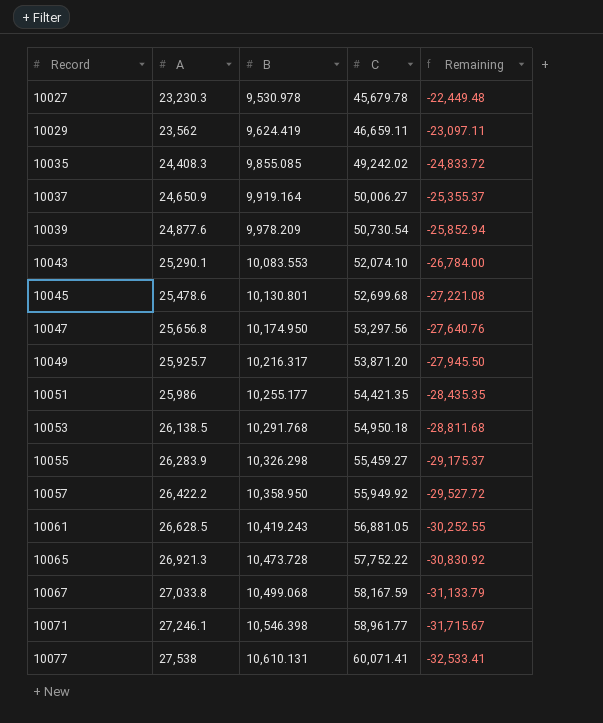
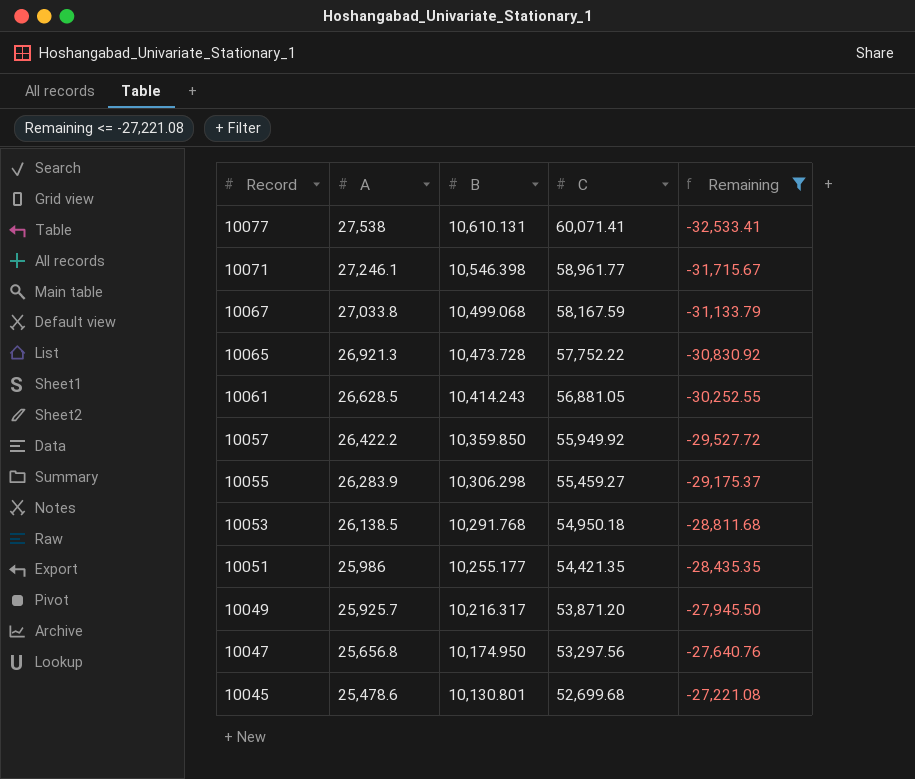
filter: none -> Remaining <= -27,221.08
row order: Record ascending -> Record descending
10061 | B: 10,419.243 -> 10,414.243
10057 | B: 10,358.950 -> 10,359.850
10055 | B: 10,326.298 -> 10,306.298

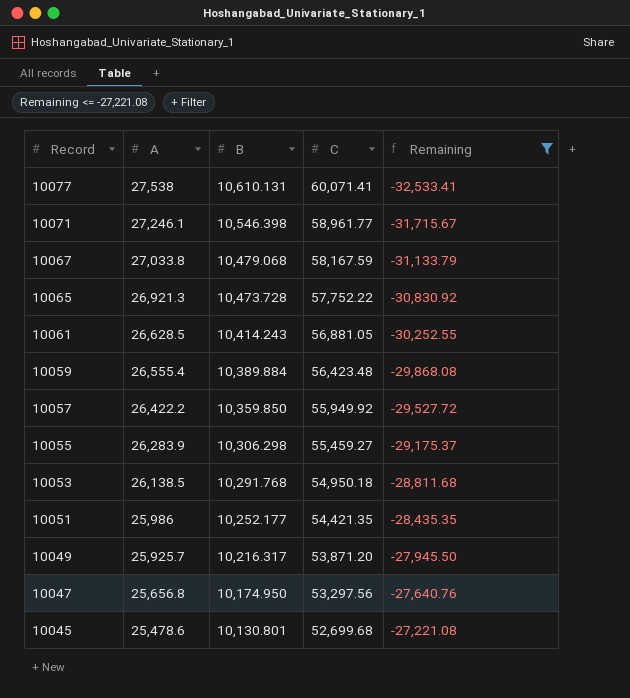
10067 | B: 10,499.068 -> 10,479.068
row 10059: none -> 26,555.4 | 10,389.884 | 56,423.48 | -29,868.08
10051 | B: 10,255.177 -> 10,252.177

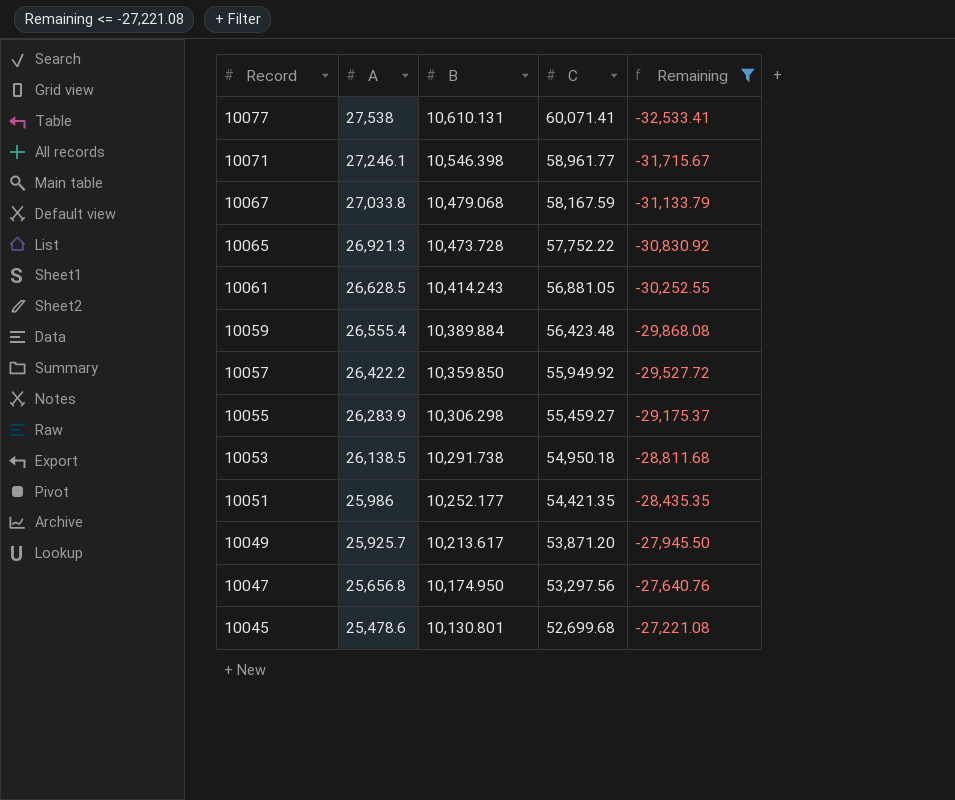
10053 | B: 10,291.768 -> 10,291.738
10049 | B: 10,216.317 -> 10,213.617

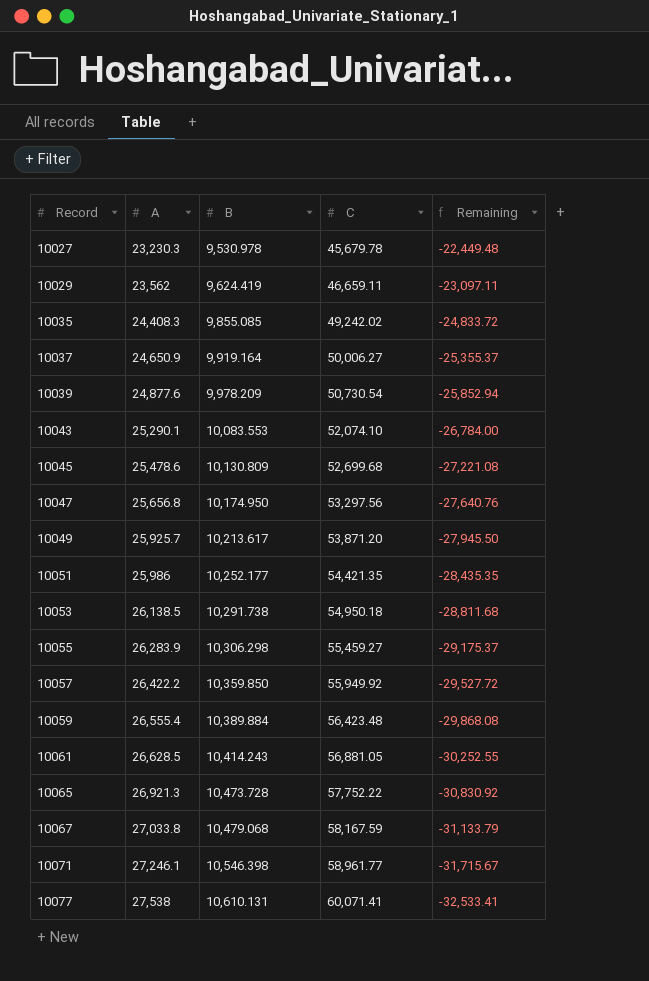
filter: Remaining <= -27,221.08 -> none
row order: Record descending -> Record ascending
10045 | B: 10,130.801 -> 10,130.809

